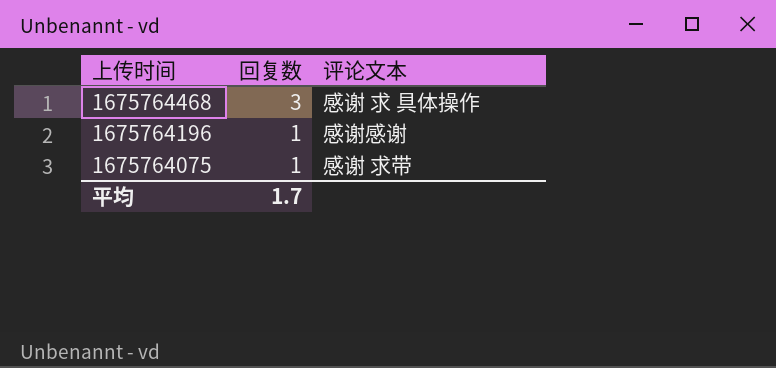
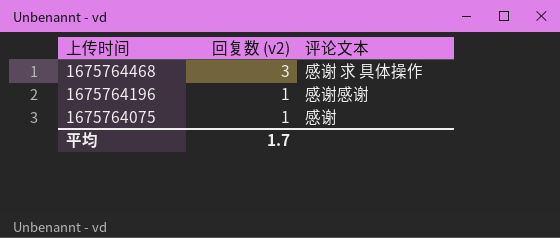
column name: 回复数 -> 回复数 (v2)
1675764075 | 评论文本: 感谢 求带 -> 感谢

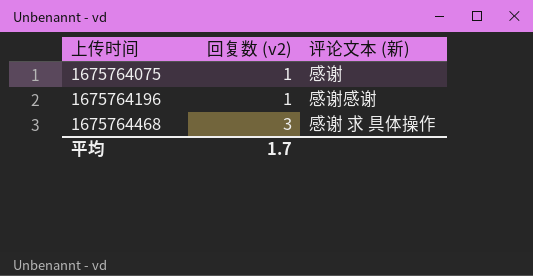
row order: 上传时间 descending -> 上传时间 ascending
column name: 评论文本 -> 评论文本 (新)

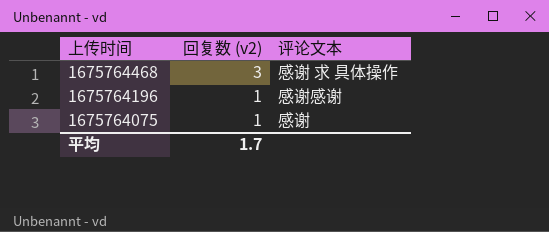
row order: 上传时间 ascending -> 上传时间 descending
column name: 评论文本 (新) -> 评论文本

